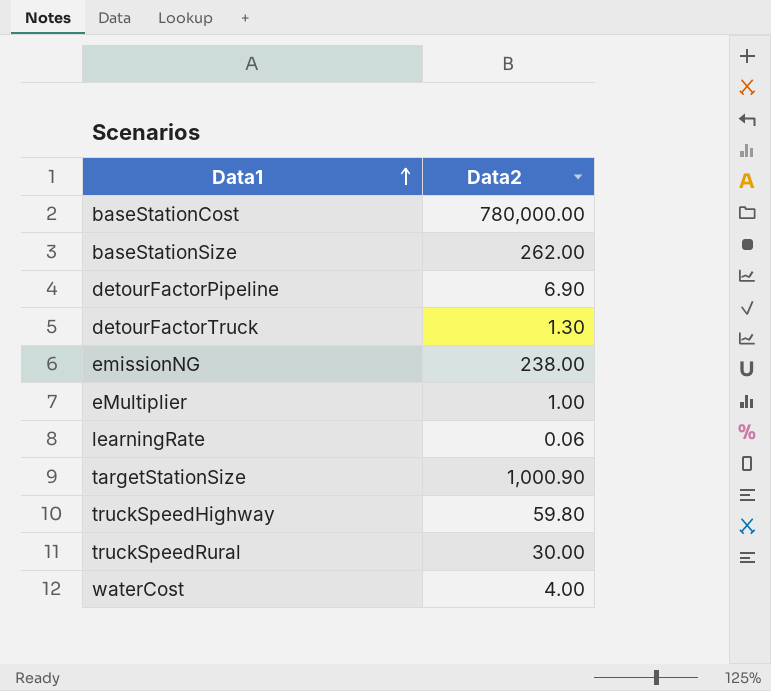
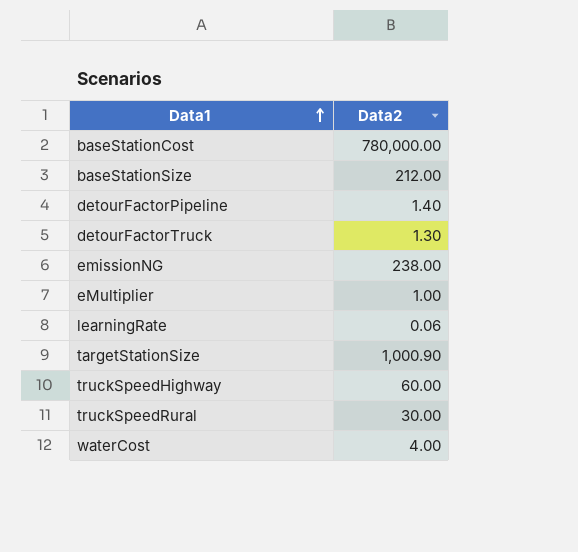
baseStationSize | Data2: 262.00 -> 212.00
detourFactorPipeline | Data2: 6.90 -> 1.40
truckSpeedHighway | Data2: 59.80 -> 60.00

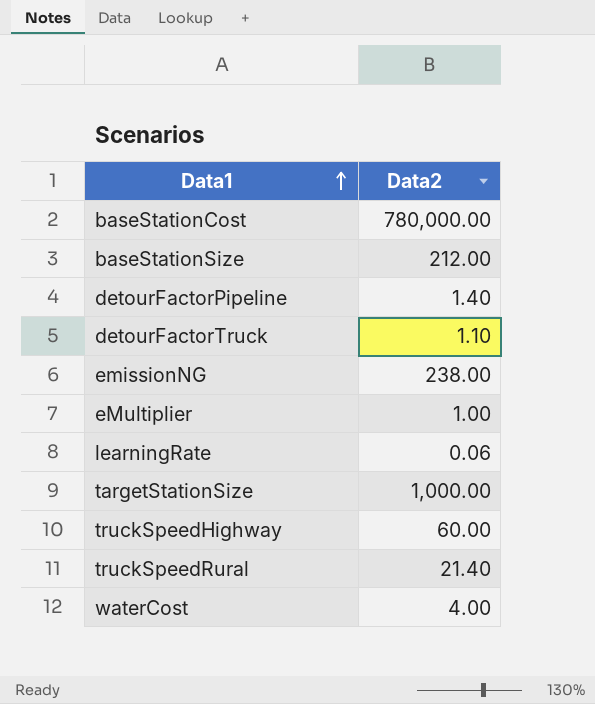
detourFactorTruck | Data2: 1.30 -> 1.10
targetStationSize | Data2: 1,000.90 -> 1,000.00
truckSpeedRural | Data2: 30.00 -> 21.40

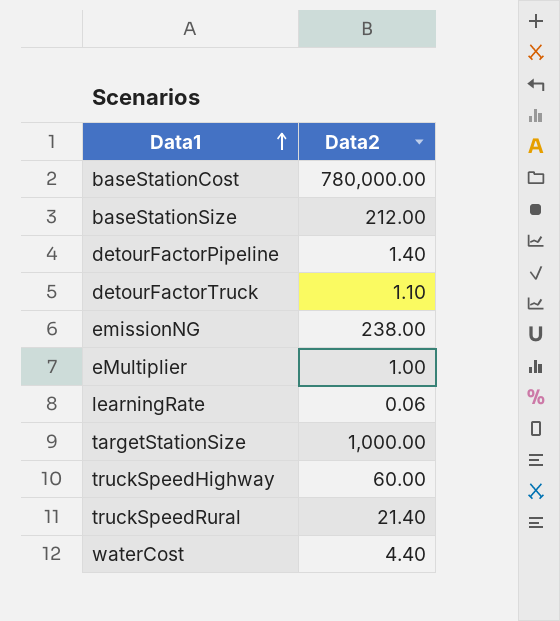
waterCost | Data2: 4.00 -> 4.40

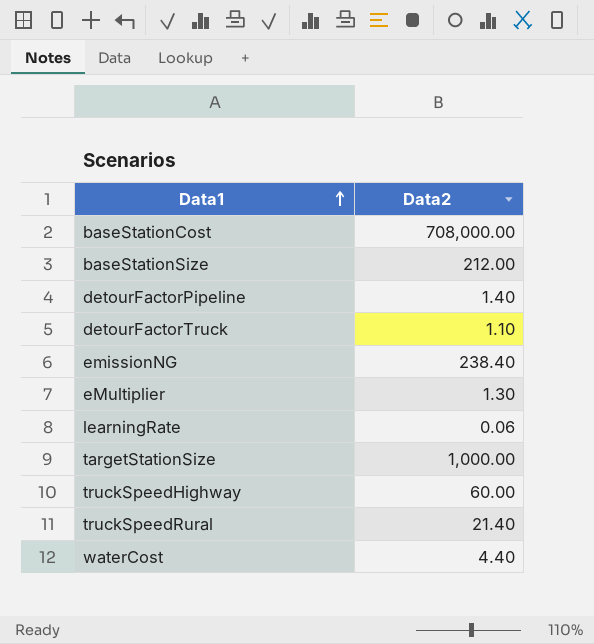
baseStationCost | Data2: 780,000.00 -> 708,000.00
emissionNG | Data2: 238.00 -> 238.40
eMultiplier | Data2: 1.00 -> 1.30

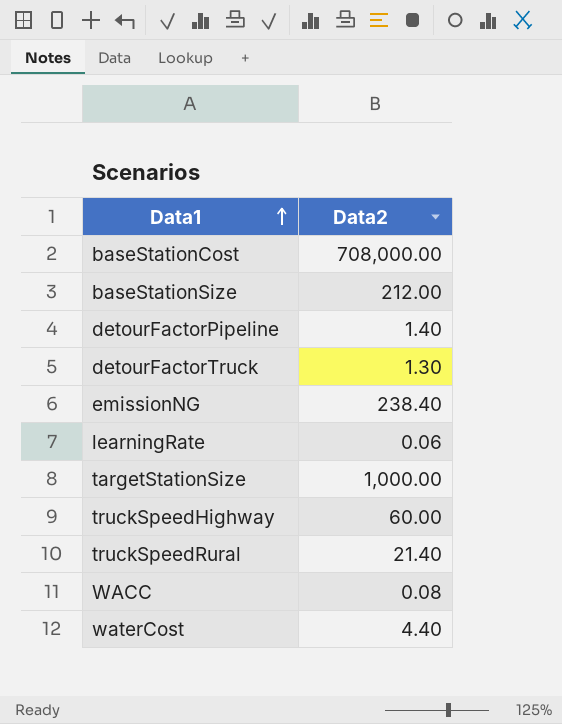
row eMultiplier: 1.30 -> none
detourFactorTruck | Data2: 1.10 -> 1.30
row WACC: none -> 0.08

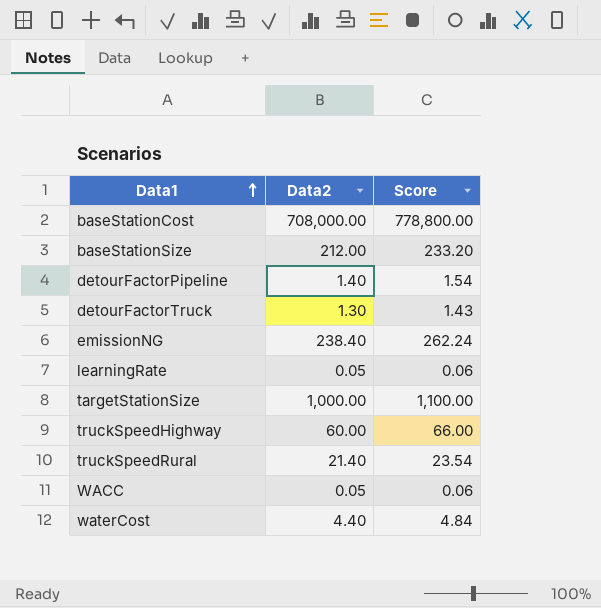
column Score | formula: none -> [Data2] * 1.1
learningRate | Data2: 0.06 -> 0.05
WACC | Data2: 0.08 -> 0.05

